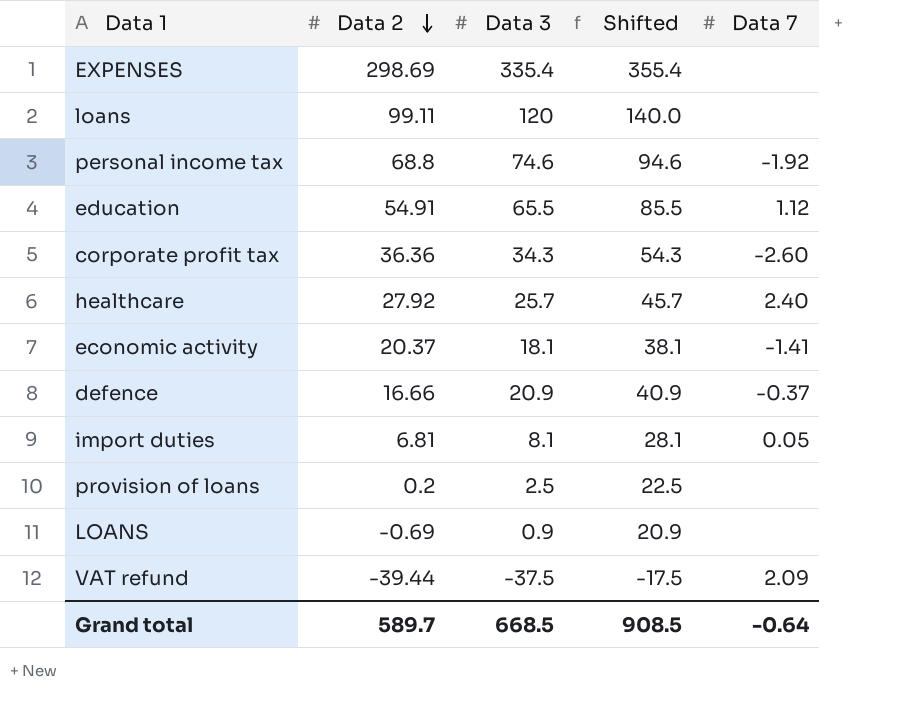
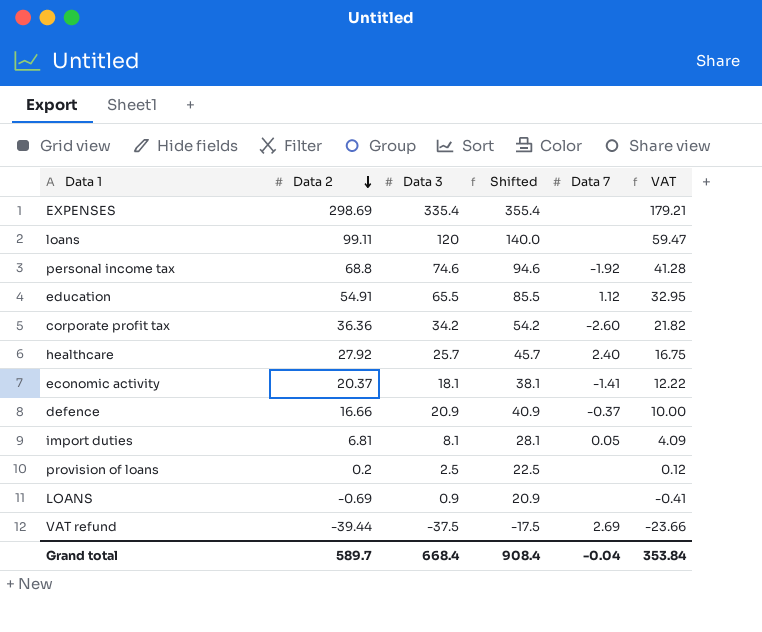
column VAT | formula: none -> [Data 2] * 0.6
corporate profit tax | Data 3: 34.3 -> 34.2
corporate profit tax | Shifted: 54.3 -> 54.2
VAT refund | Data 7: 2.09 -> 2.69
Grand total | Data 3: 668.5 -> 668.4
Grand total | Shifted: 908.5 -> 908.4
Grand total | Data 7: -0.64 -> -0.04

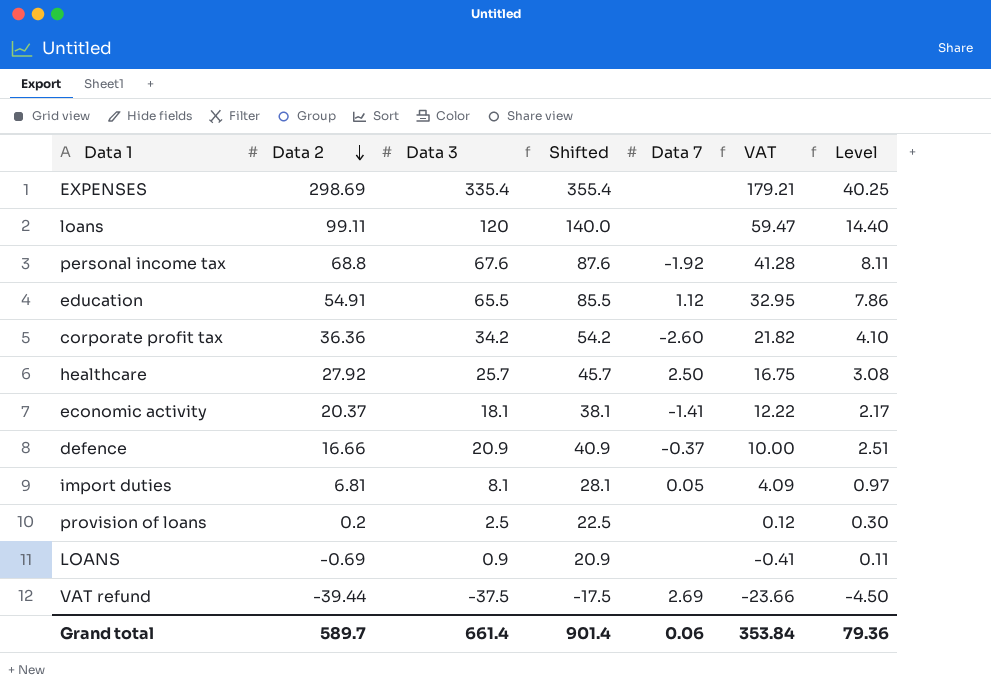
column Level | formula: none -> [Data 3] * 0.12
personal income tax | Data 3: 74.6 -> 67.6
personal income tax | Shifted: 94.6 -> 87.6
healthcare | Data 7: 2.40 -> 2.50
Grand total | Data 3: 668.4 -> 661.4
Grand total | Shifted: 908.4 -> 901.4
Grand total | Data 7: -0.04 -> 0.06

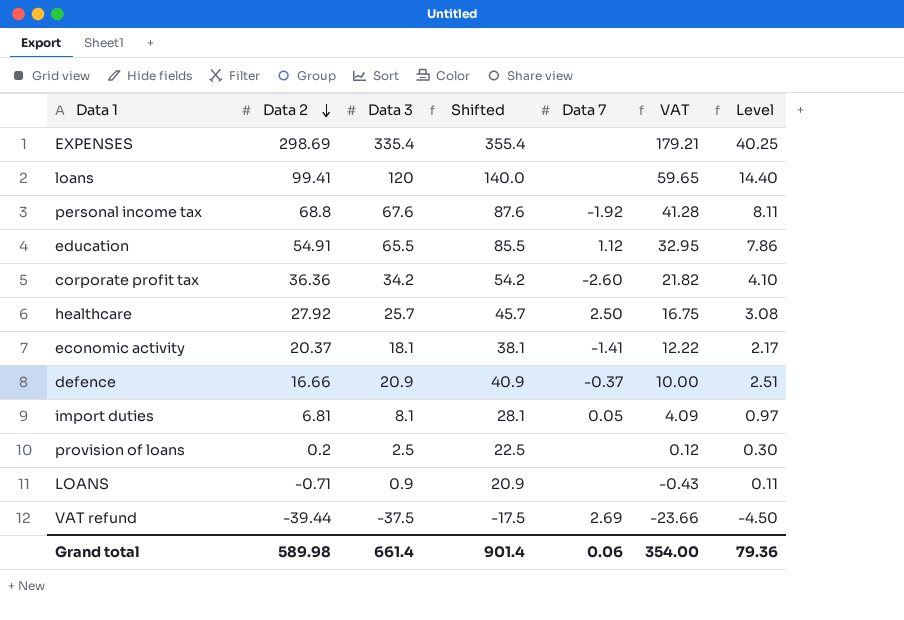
loans | Data 2: 99.11 -> 99.41
loans | VAT: 59.47 -> 59.65
LOANS | Data 2: -0.69 -> -0.71
LOANS | VAT: -0.41 -> -0.43
Grand total | Data 2: 589.7 -> 589.98
Grand total | VAT: 353.84 -> 354.00

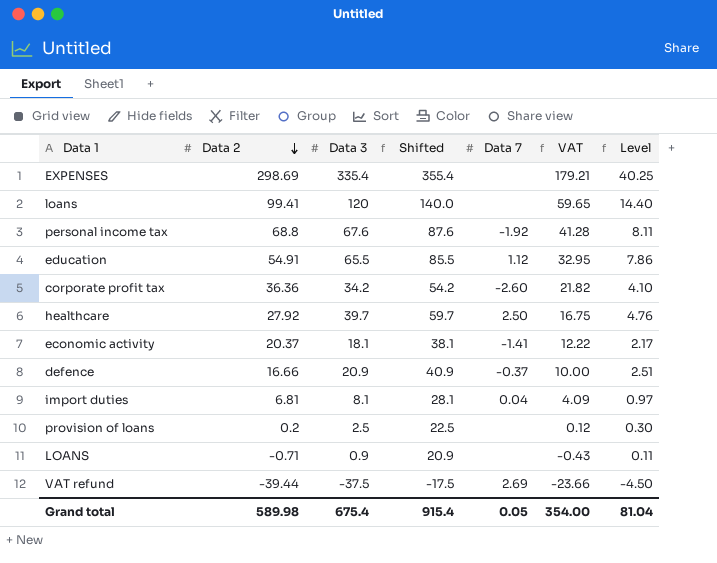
healthcare | Data 3: 25.7 -> 39.7
healthcare | Shifted: 45.7 -> 59.7
healthcare | Level: 3.08 -> 4.76
import duties | Data 7: 0.05 -> 0.04
Grand total | Data 3: 661.4 -> 675.4
Grand total | Shifted: 901.4 -> 915.4
Grand total | Data 7: 0.06 -> 0.05
Grand total | Level: 79.36 -> 81.04

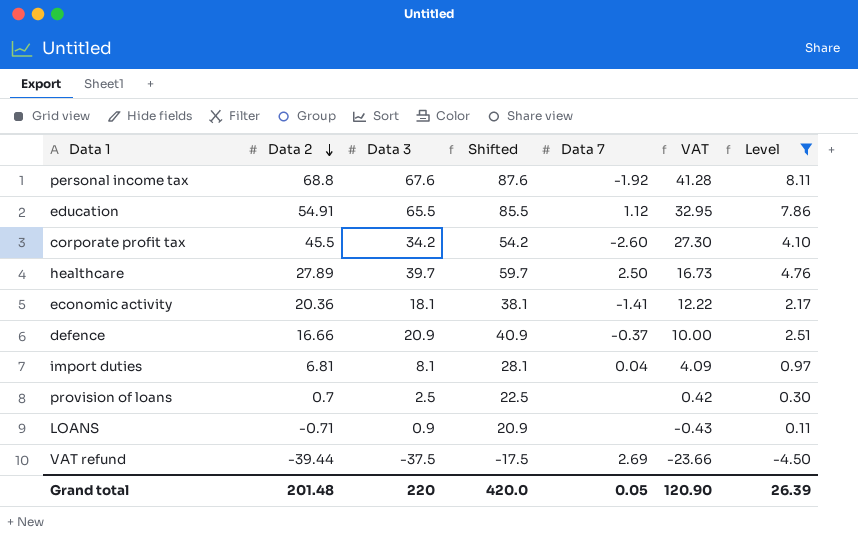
filter: none -> Level <= 8.11
corporate profit tax | Data 2: 36.36 -> 45.5
corporate profit tax | VAT: 21.82 -> 27.30
healthcare | Data 2: 27.92 -> 27.89
healthcare | VAT: 16.75 -> 16.73
economic activity | Data 2: 20.37 -> 20.36
provision of loans | Data 2: 0.2 -> 0.7
provision of loans | VAT: 0.12 -> 0.42
Grand total | Data 2: 589.98 -> 201.48
Grand total | Data 3: 675.4 -> 220
Grand total | Shifted: 915.4 -> 420.0
Grand total | VAT: 354.00 -> 120.90
Grand total | Level: 81.04 -> 26.39

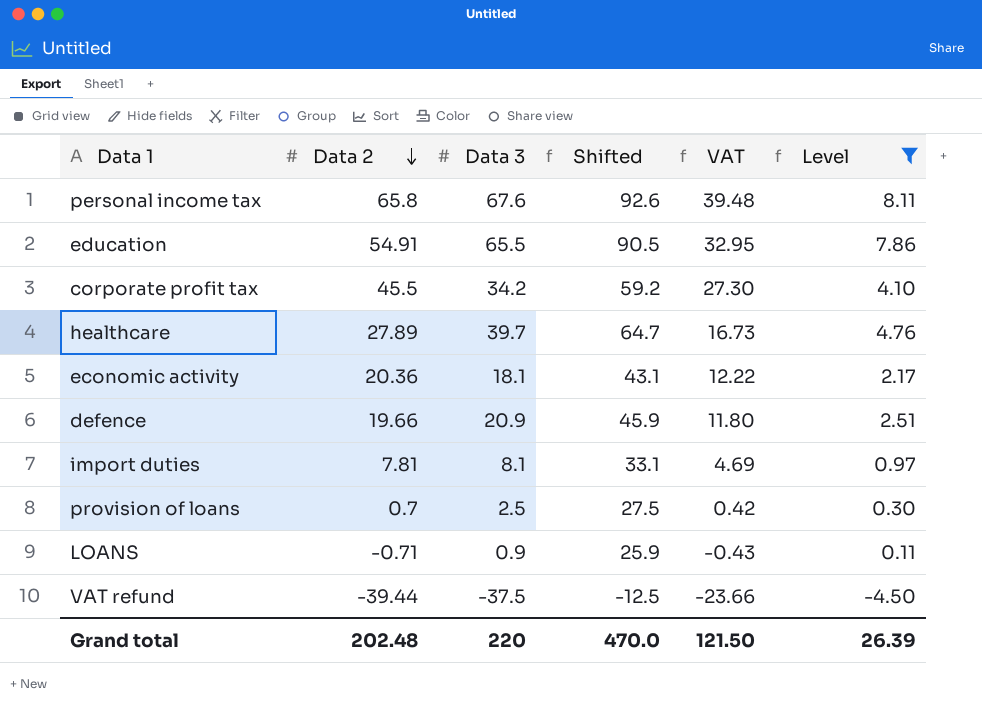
column Data 7 | position: 5 -> none
column Shifted | formula: [Data 3] + 20 -> [Data 3] + 25
personal income tax | Data 2: 68.8 -> 65.8
personal income tax | VAT: 41.28 -> 39.48
defence | Data 2: 16.66 -> 19.66
defence | VAT: 10.00 -> 11.80
import duties | Data 2: 6.81 -> 7.81
import duties | VAT: 4.09 -> 4.69
Grand total | Data 2: 201.48 -> 202.48
Grand total | Shifted: 420.0 -> 470.0
Grand total | VAT: 120.90 -> 121.50

